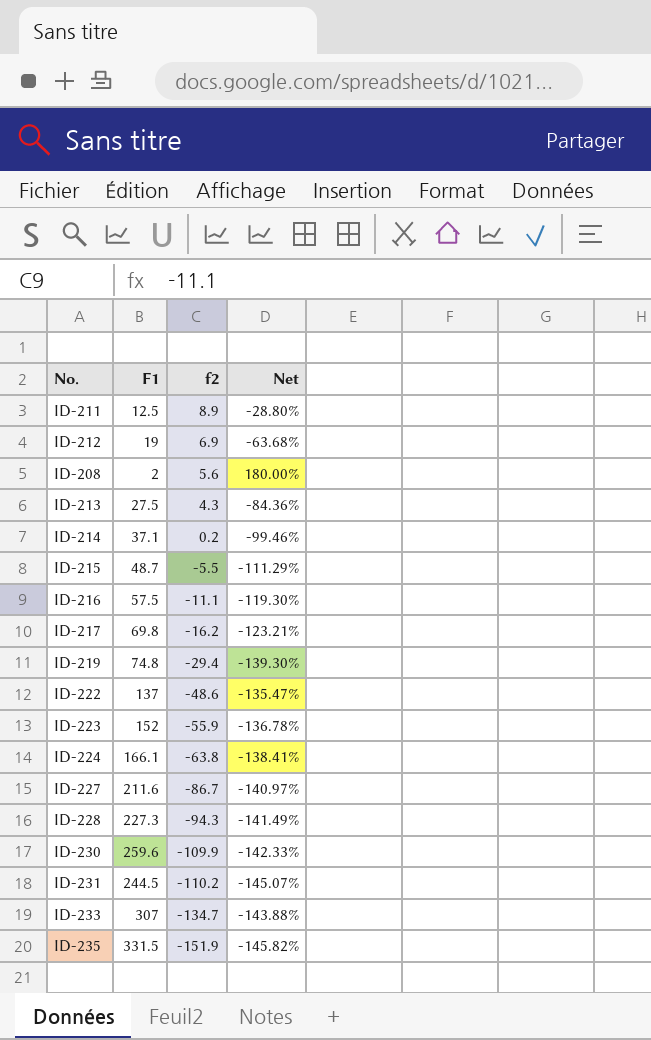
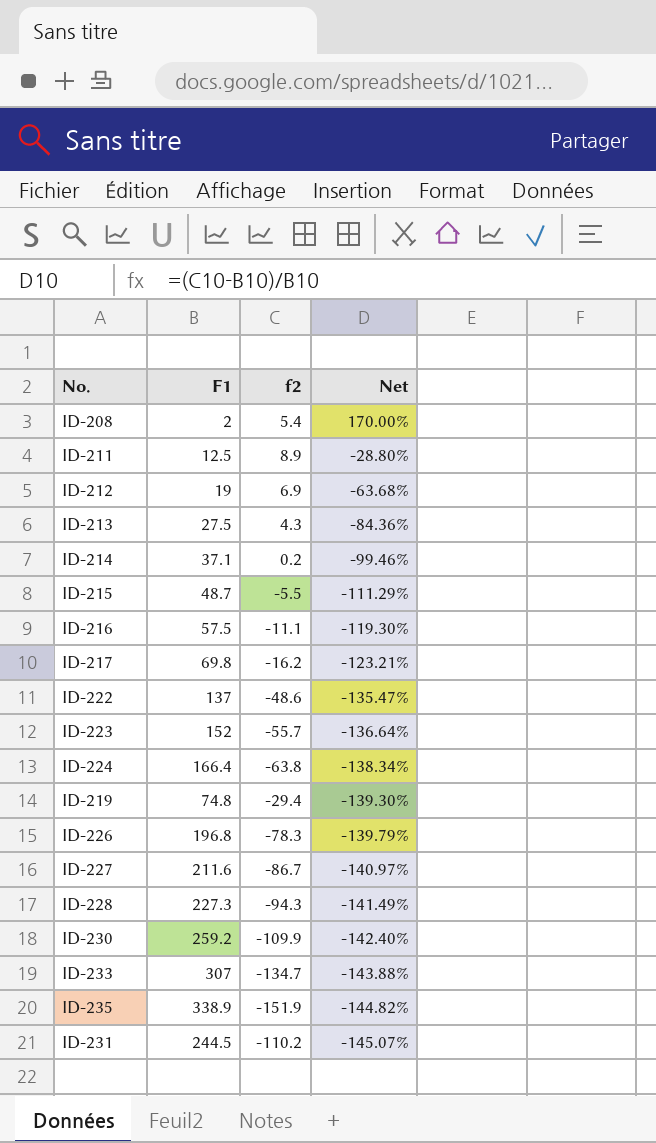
row order: f2 descending -> Net descending
ID-208 | f2: 5.6 -> 5.4
ID-208 | Net: 180.00% -> 170.00%
ID-223 | f2: -55.9 -> -55.7
ID-223 | Net: -136.78% -> -136.64%
ID-224 | F1: 166.1 -> 166.4
ID-224 | Net: -138.41% -> -138.34%
row ID-226: none -> 196.8 | -78.3 | -139.79%
ID-230 | F1: 259.6 -> 259.2
ID-230 | Net: -142.33% -> -142.40%
ID-235 | F1: 331.5 -> 338.9
ID-235 | Net: -145.82% -> -144.82%

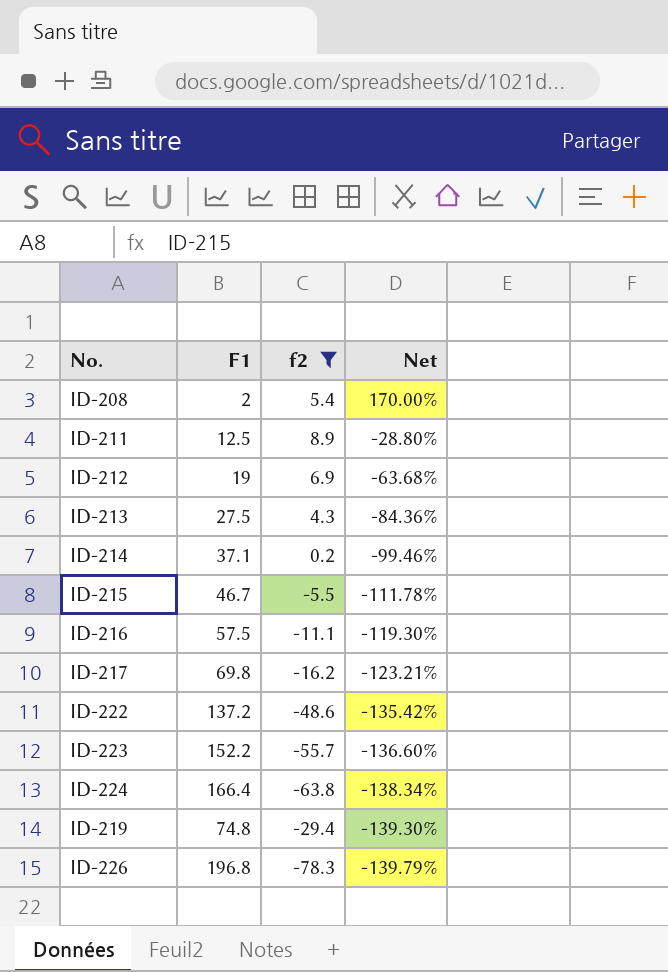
filter: none -> f2 >= -78.3
ID-215 | F1: 48.7 -> 46.7
ID-215 | Net: -111.29% -> -111.78%
ID-222 | F1: 137 -> 137.2
ID-222 | Net: -135.47% -> -135.42%
ID-223 | F1: 152 -> 152.2
ID-223 | Net: -136.64% -> -136.60%

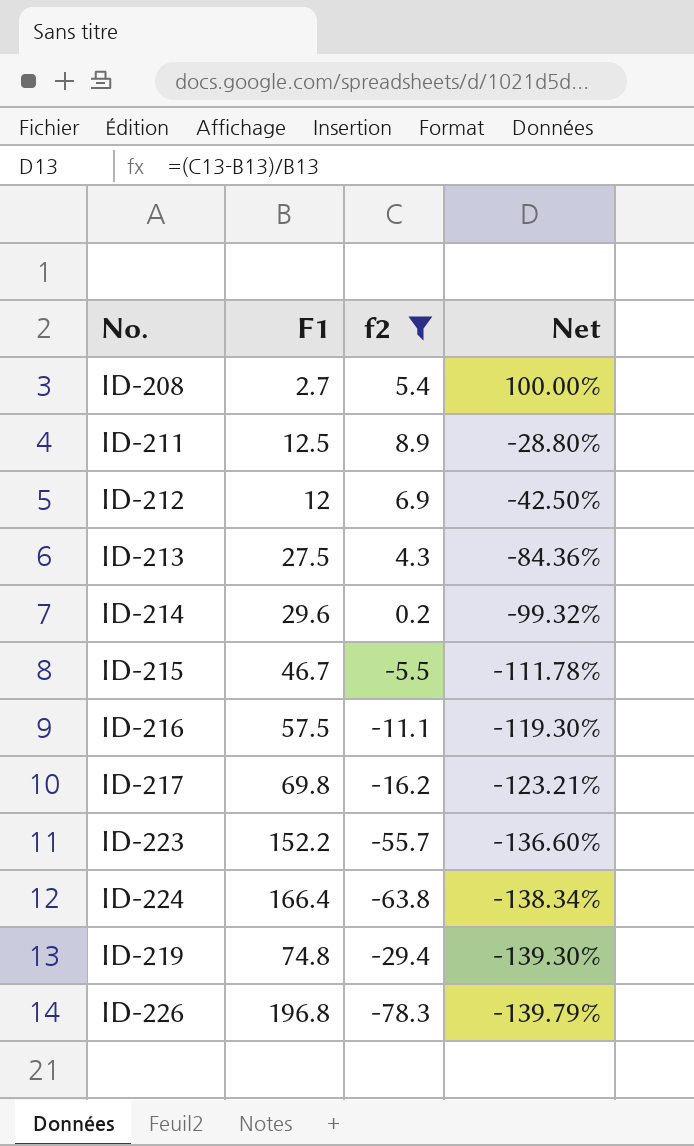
row ID-222: 137.2 | -48.6 | -135.42% -> none
ID-208 | F1: 2 -> 2.7
ID-208 | Net: 170.00% -> 100.00%
ID-212 | F1: 19 -> 12
ID-212 | Net: -63.68% -> -42.50%
ID-214 | F1: 37.1 -> 29.6
ID-214 | Net: -99.46% -> -99.32%

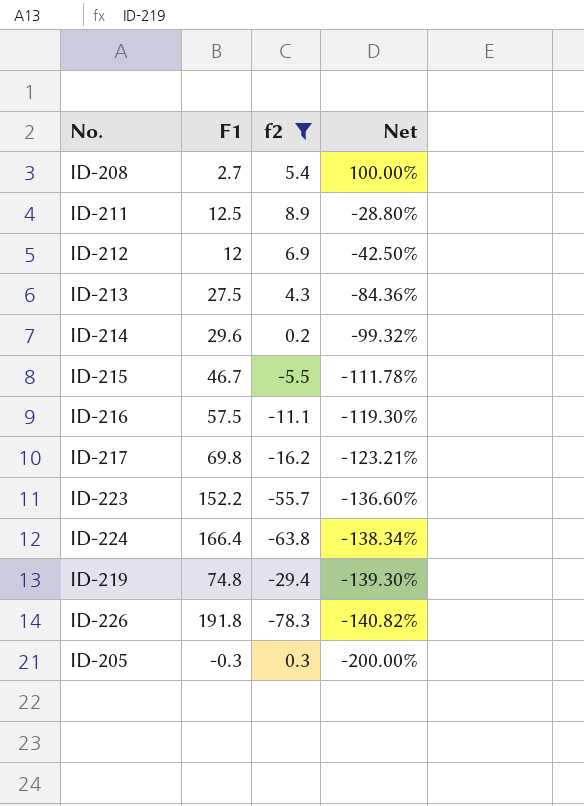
ID-226 | F1: 196.8 -> 191.8
ID-226 | Net: -139.79% -> -140.82%
row ID-205: none -> -0.3 | 0.3 | -200.00%

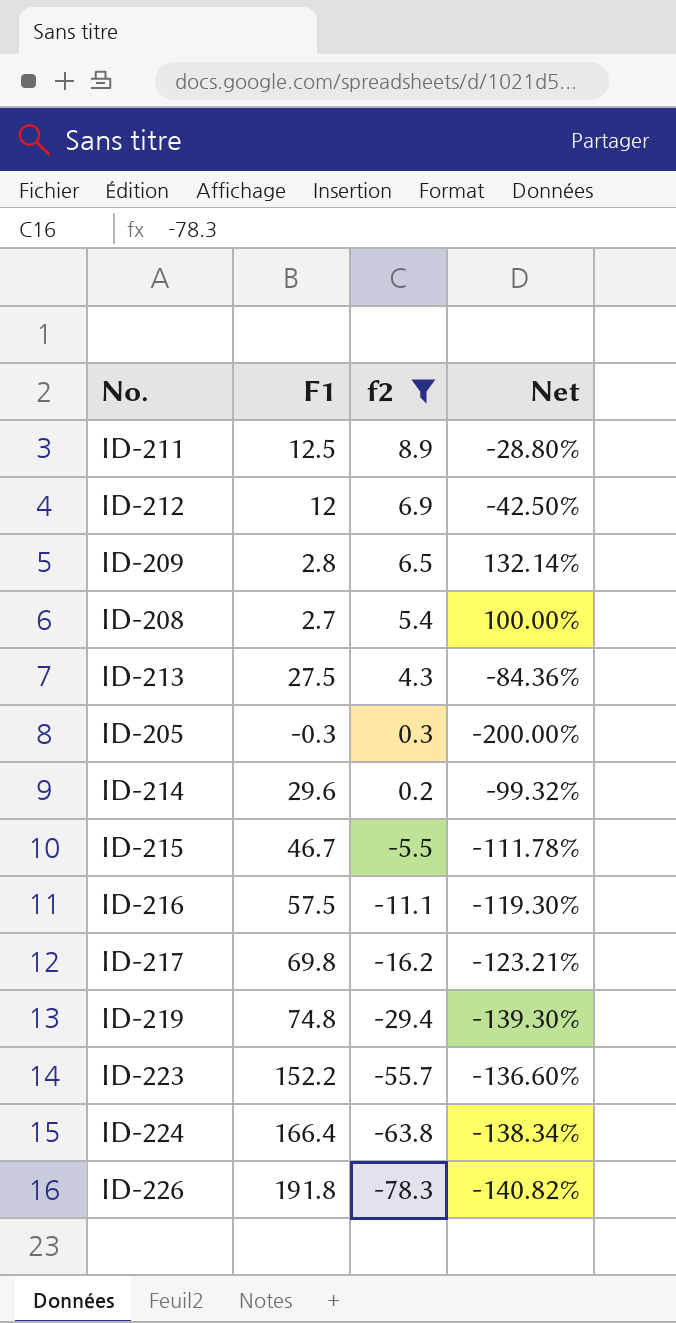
row order: Net descending -> f2 descending
row ID-209: none -> 2.8 | 6.5 | 132.14%

